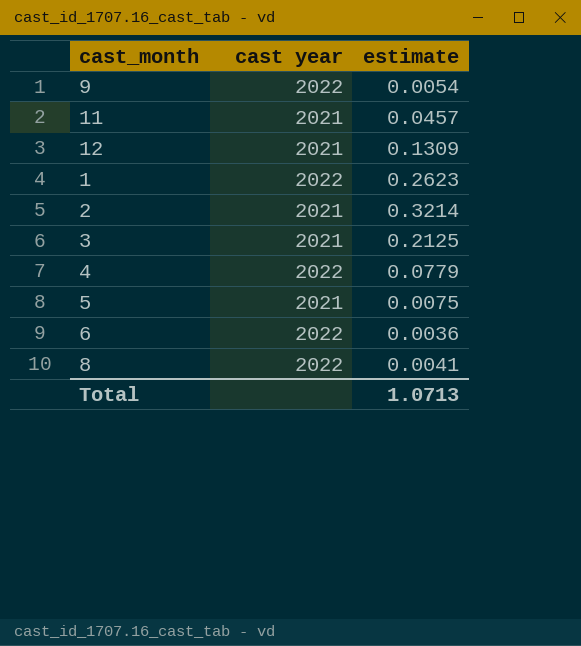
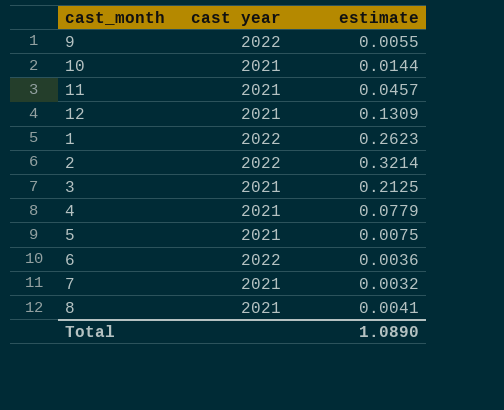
9 | estimate: 0.0054 -> 0.0055
row 10: none -> 2021 | 0.0144
2 | cast year: 2021 -> 2022
4 | cast year: 2022 -> 2021
row 7: none -> 2021 | 0.0032
8 | cast year: 2022 -> 2021
Total | estimate: 1.0713 -> 1.0890

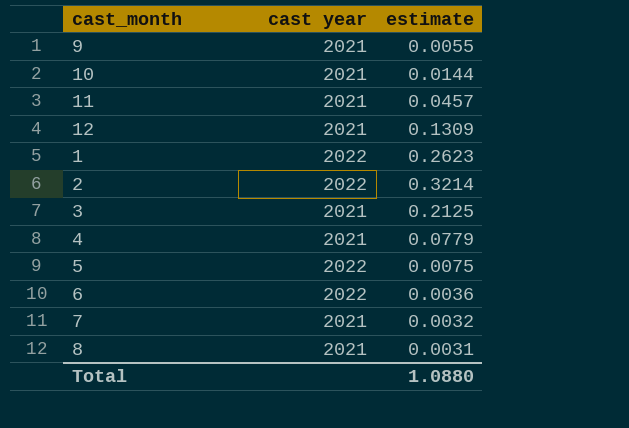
9 | cast year: 2022 -> 2021
5 | cast year: 2021 -> 2022
8 | estimate: 0.0041 -> 0.0031
Total | estimate: 1.0890 -> 1.0880

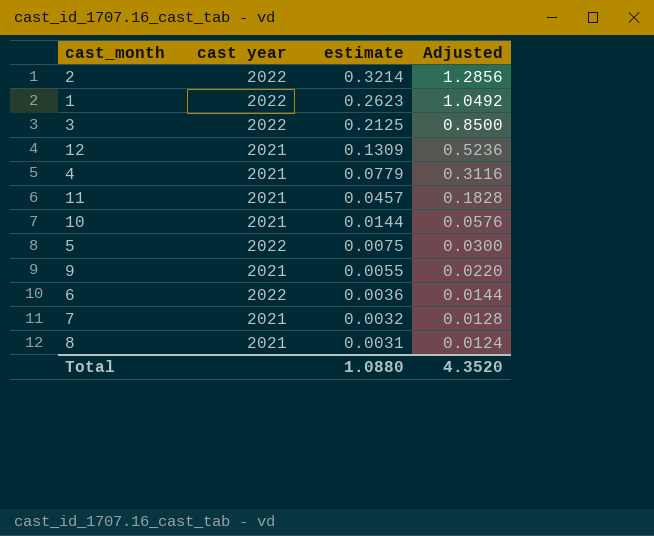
row order: none -> estimate descending
column Adjusted | formula: none -> [estimate] * 4
3 | cast year: 2021 -> 2022

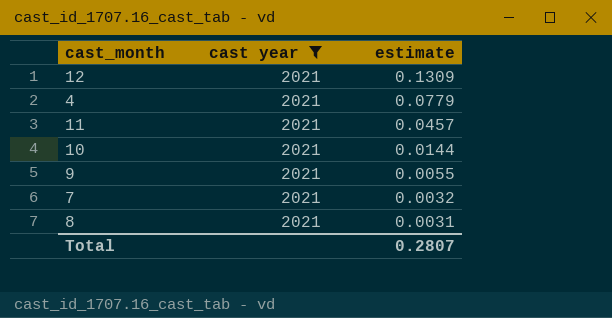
filter: none -> cast year = 2021
column Adjusted | formula: [estimate] * 4 -> none
Total | estimate: 1.0880 -> 0.2807

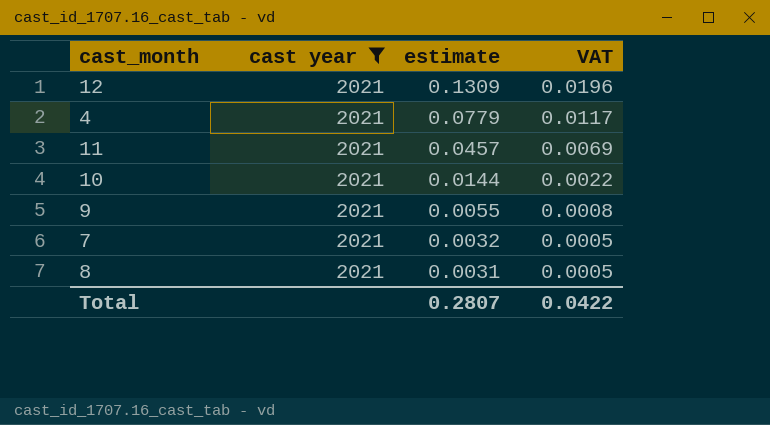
column VAT | formula: none -> [estimate] * 0.15

